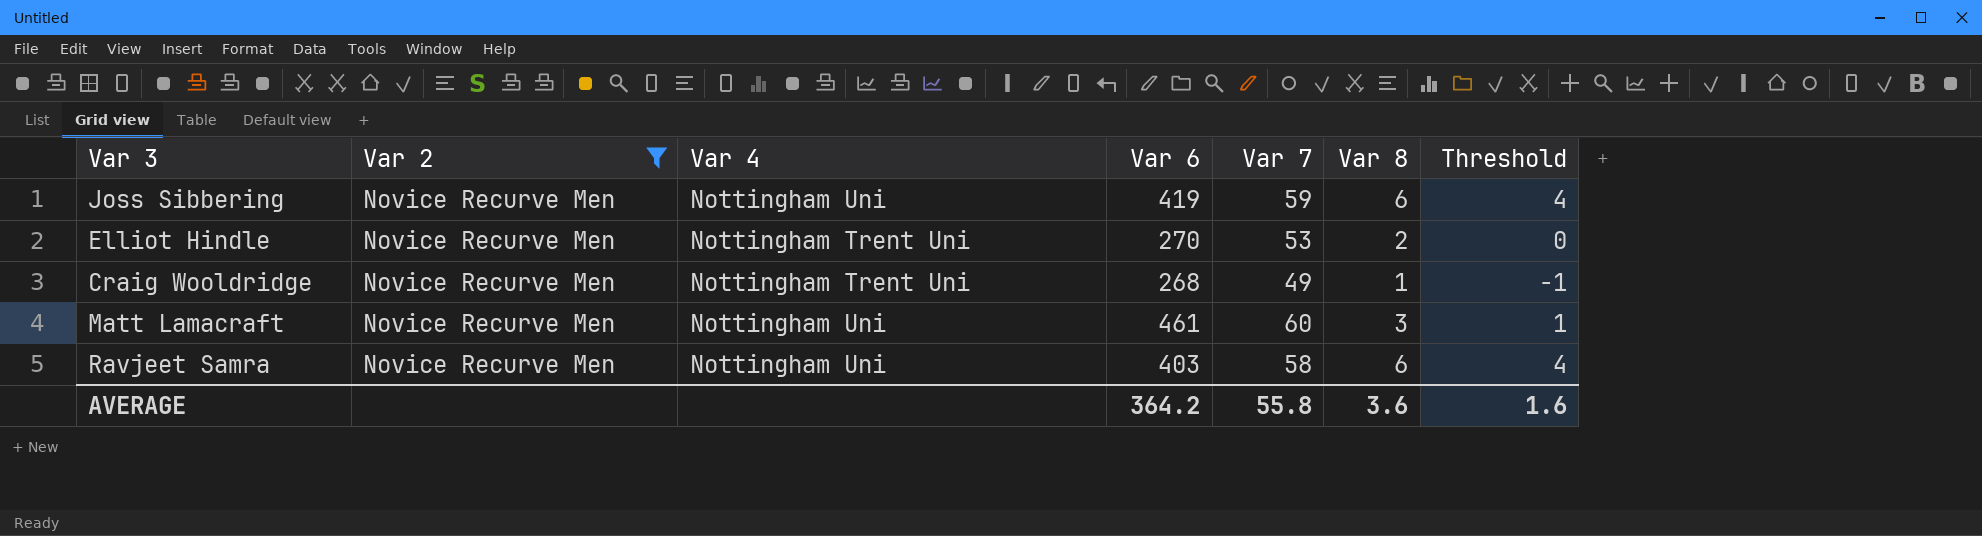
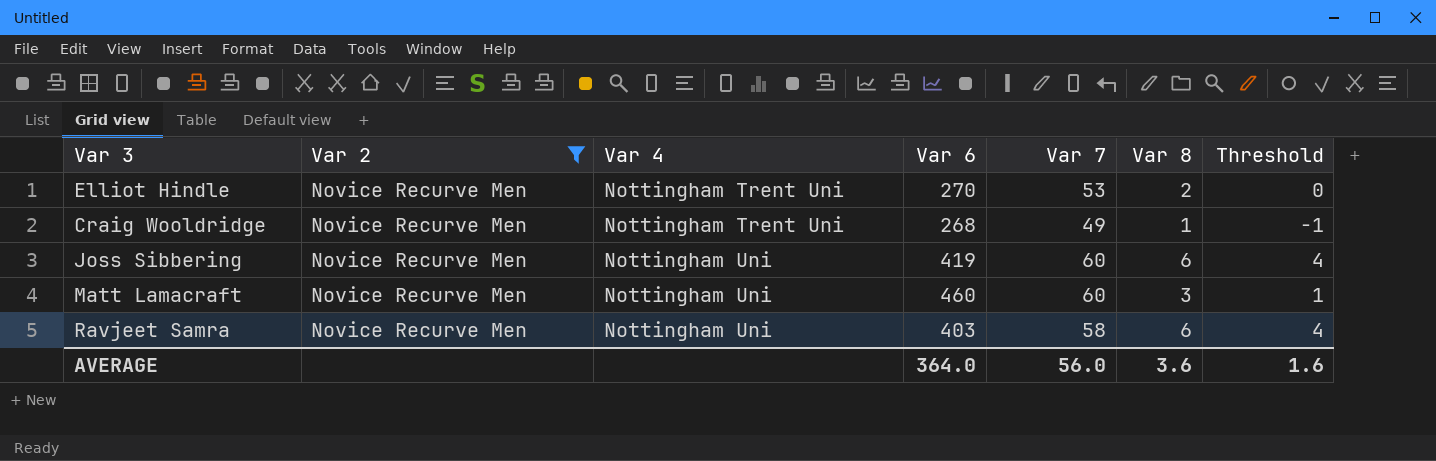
row order: none -> Var 4 ascending
Joss Sibbering | Var 7: 59 -> 60
Matt Lamacraft | Var 6: 461 -> 460
AVERAGE | Var 6: 364.2 -> 364.0
AVERAGE | Var 7: 55.8 -> 56.0

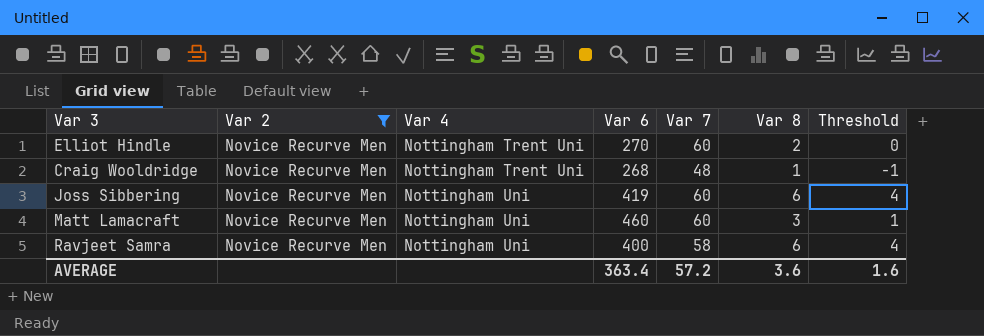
Elliot Hindle | Var 7: 53 -> 60
Craig Wooldridge | Var 7: 49 -> 48
Ravjeet Samra | Var 6: 403 -> 400
AVERAGE | Var 6: 364.0 -> 363.4
AVERAGE | Var 7: 56.0 -> 57.2

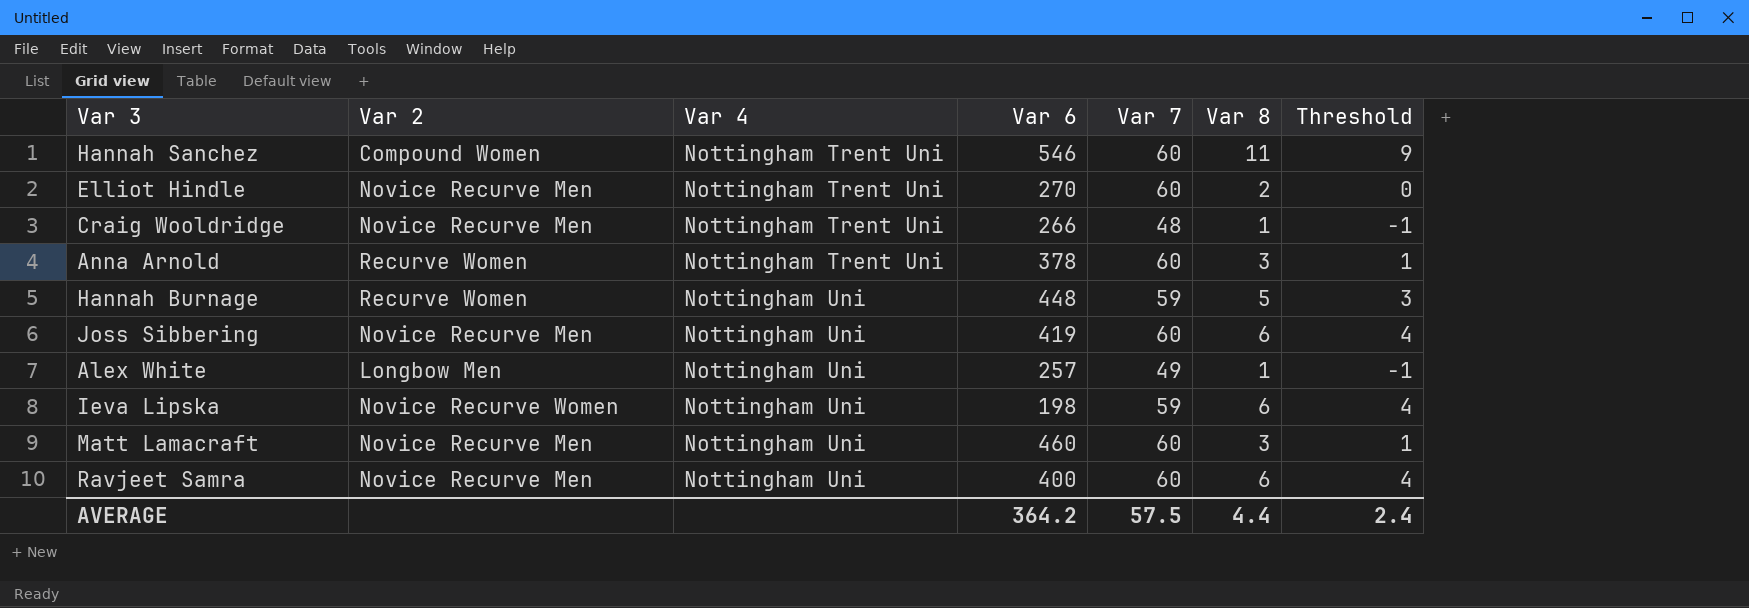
filter: Var 2 = Novice Recurve Men -> none
Craig Wooldridge | Var 6: 268 -> 266
Ravjeet Samra | Var 7: 58 -> 60
AVERAGE | Var 6: 363.4 -> 364.2
AVERAGE | Var 7: 57.2 -> 57.5
AVERAGE | Var 8: 3.6 -> 4.4
AVERAGE | Threshold: 1.6 -> 2.4

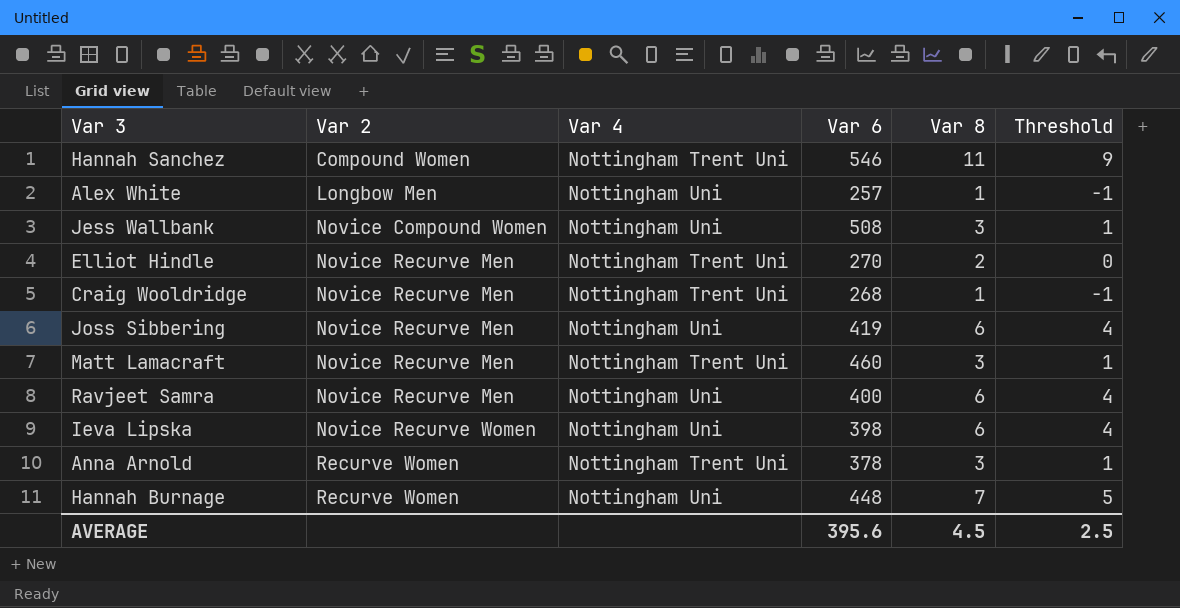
row order: Var 4 ascending -> Var 2 ascending
column Var 7 | position: 5 -> none
row Jess Wallbank: none -> Novice Compound Women | Nottingham Uni | 508 | 3 | 1
Craig Wooldridge | Var 6: 266 -> 268
Matt Lamacraft | Var 4: Nottingham Uni -> Nottingham Trent Uni
Ieva Lipska | Var 6: 198 -> 398
Hannah Burnage | Var 8: 5 -> 7
Hannah Burnage | Threshold: 3 -> 5
AVERAGE | Var 6: 364.2 -> 395.6
AVERAGE | Var 8: 4.4 -> 4.5
AVERAGE | Threshold: 2.4 -> 2.5

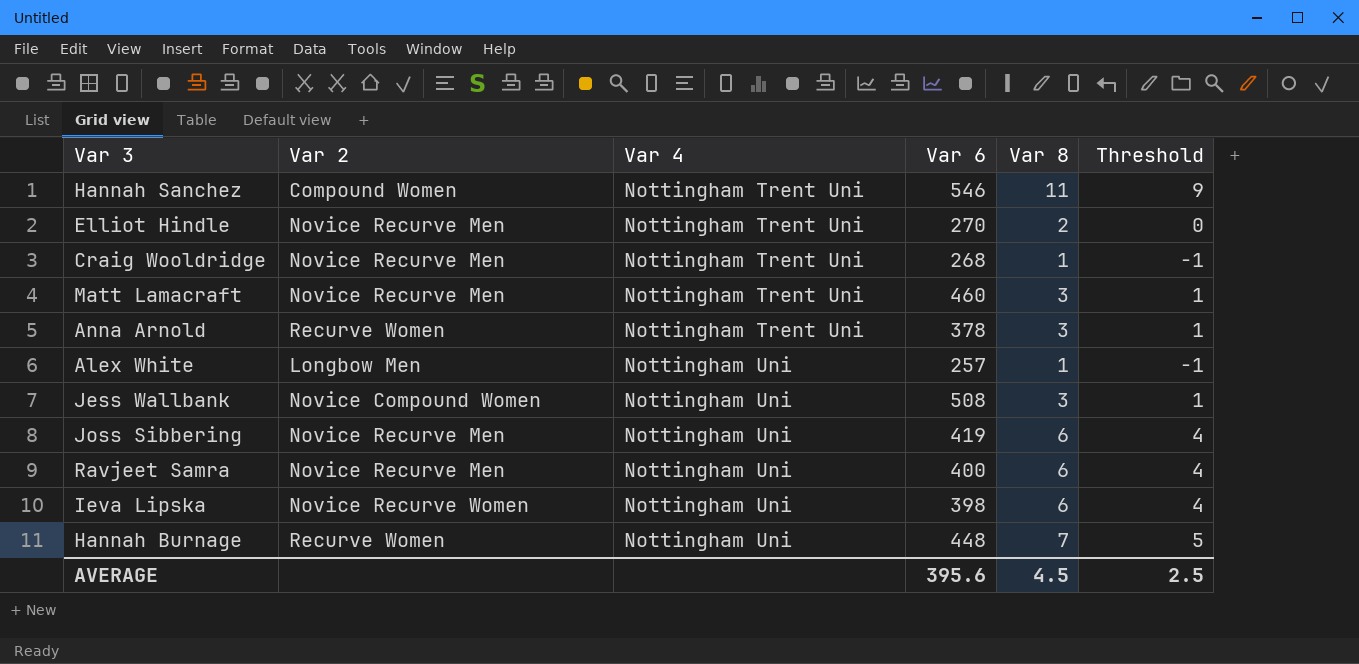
row order: Var 2 ascending -> Var 4 ascending

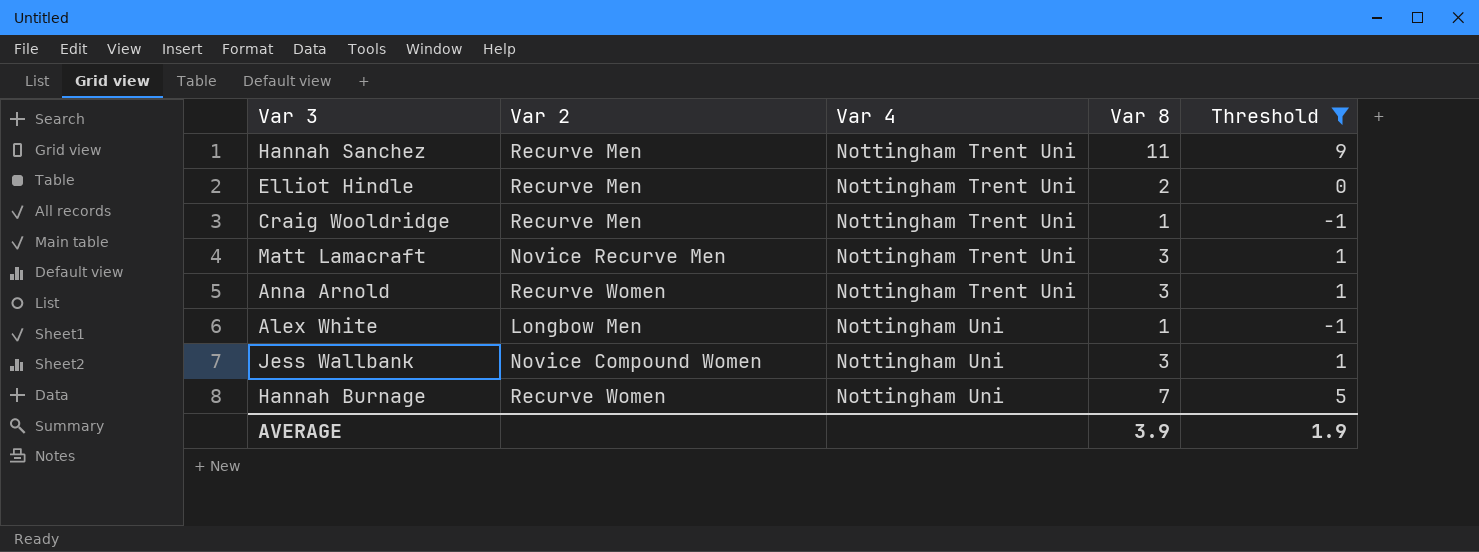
filter: none -> Threshold != 4
column Var 6 | position: 4 -> none
Hannah Sanchez | Var 2: Compound Women -> Recurve Men
Elliot Hindle | Var 2: Novice Recurve Men -> Recurve Men
Craig Wooldridge | Var 2: Novice Recurve Men -> Recurve Men
AVERAGE | Var 8: 4.5 -> 3.9
AVERAGE | Threshold: 2.5 -> 1.9

